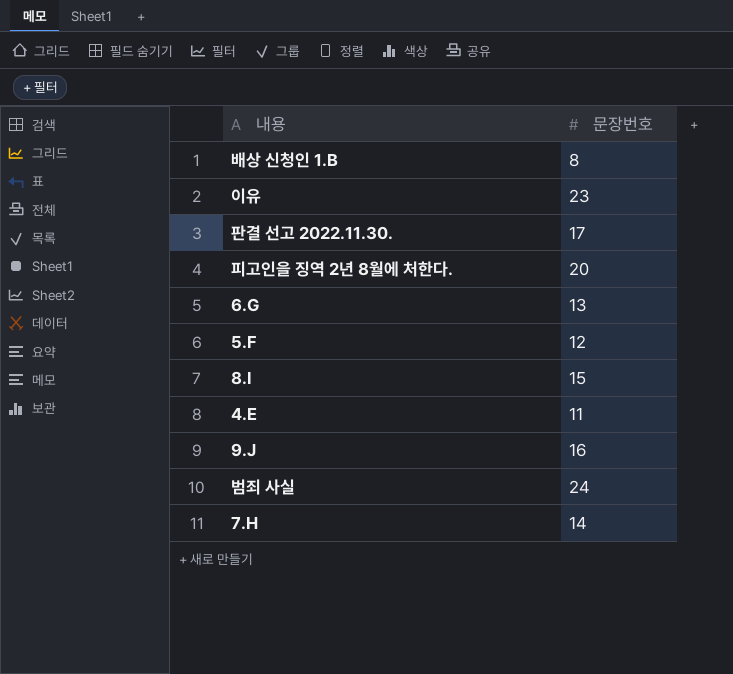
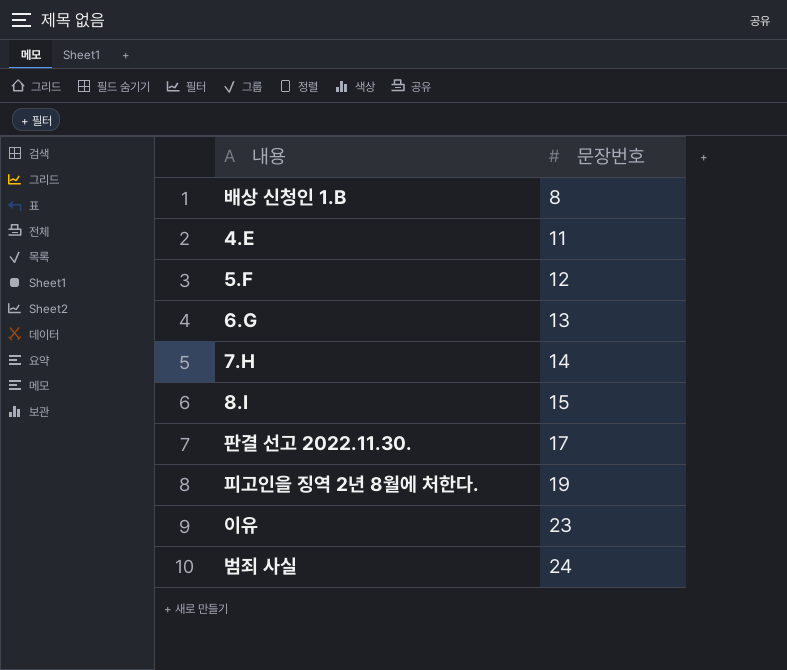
row order: none -> 문장번호 ascending
row 9.J: 16 -> none
피고인을 징역 2년 8월에 처한다. | 문장번호: 20 -> 19

